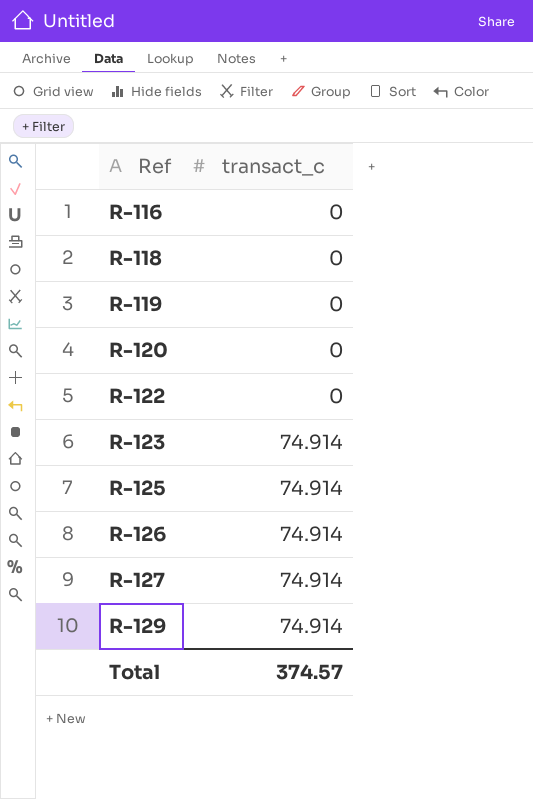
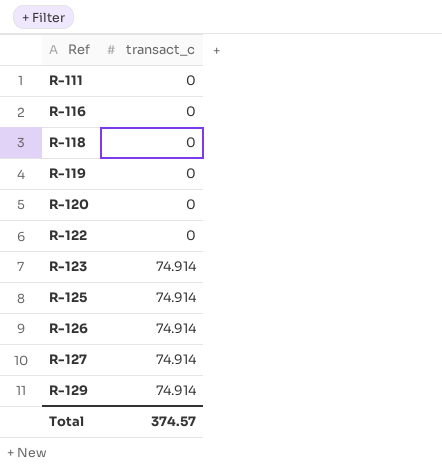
row R-111: none -> 0

